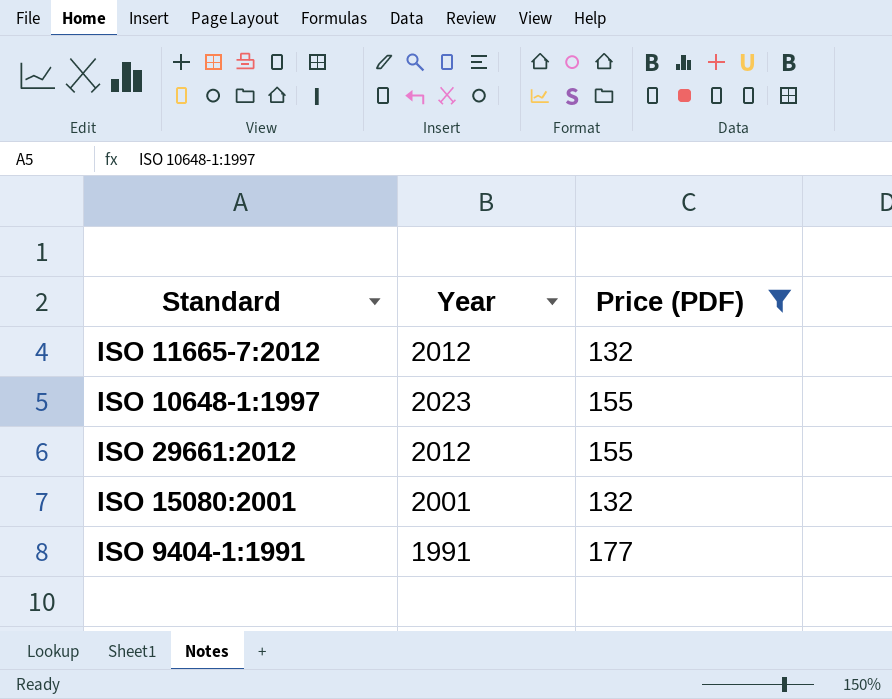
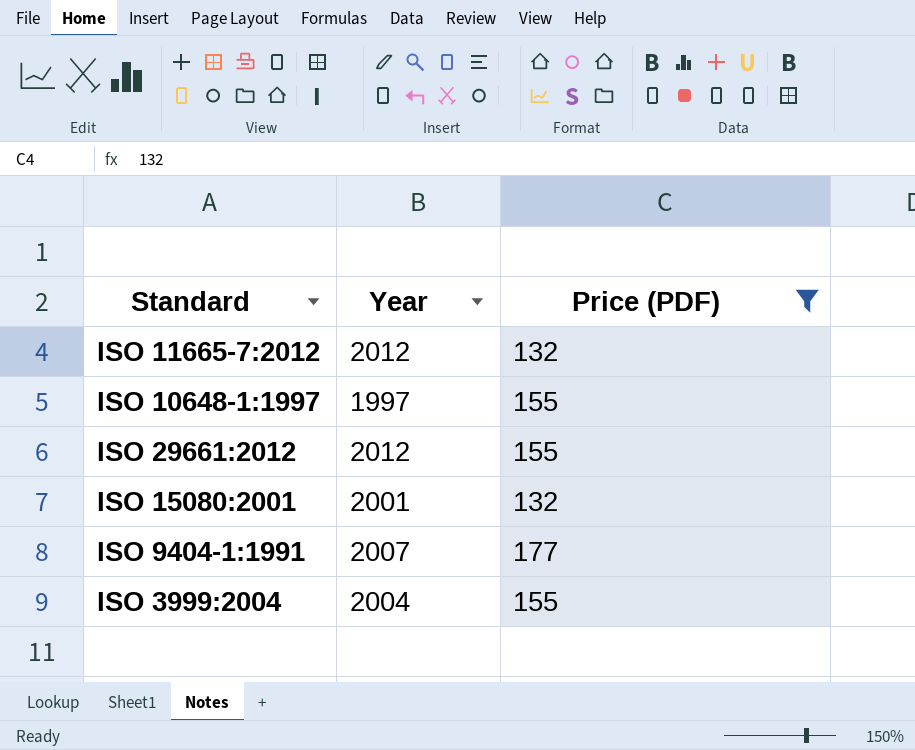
ISO 10648-1:1997 | Year: 2023 -> 1997
ISO 9404-1:1991 | Year: 1991 -> 2007
row ISO 3999:2004: none -> 2004 | 155

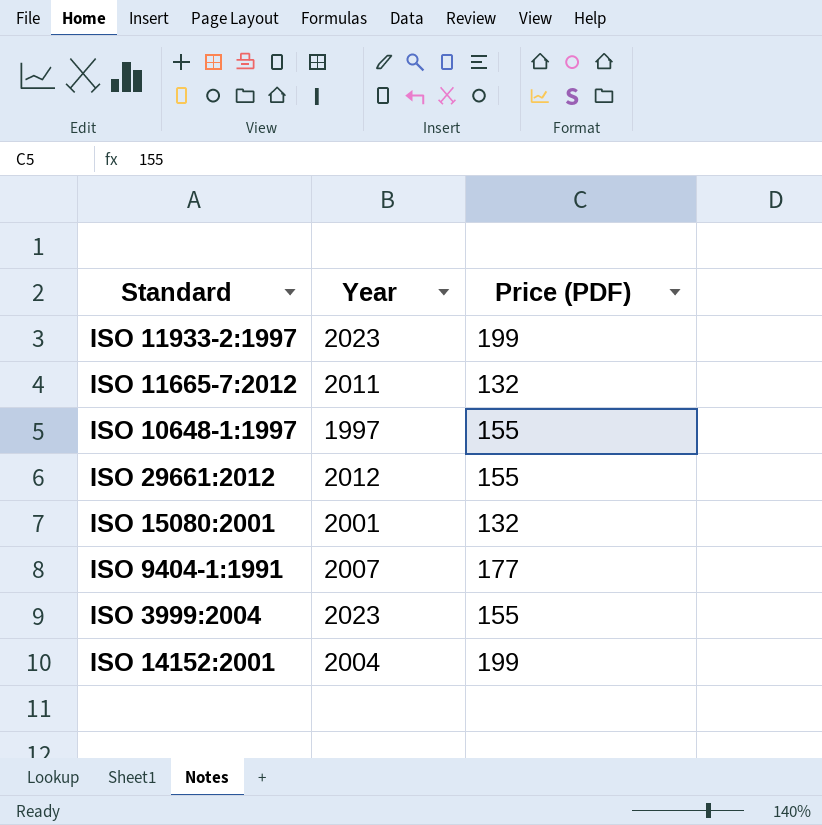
filter: Price (PDF) != 199 -> none
ISO 11665-7:2012 | Year: 2012 -> 2011
ISO 3999:2004 | Year: 2004 -> 2023

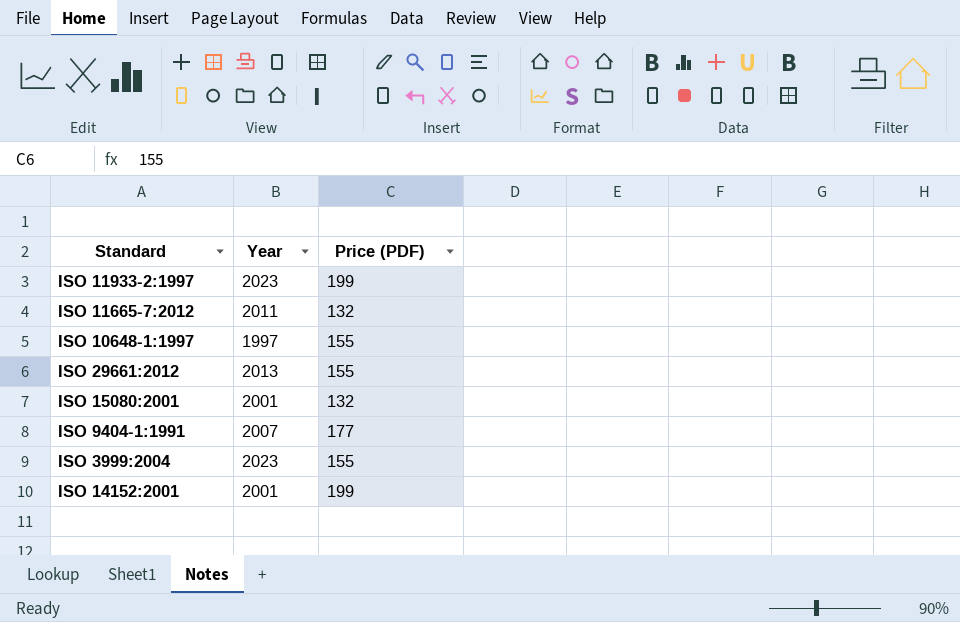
ISO 29661:2012 | Year: 2012 -> 2013
ISO 14152:2001 | Year: 2004 -> 2001

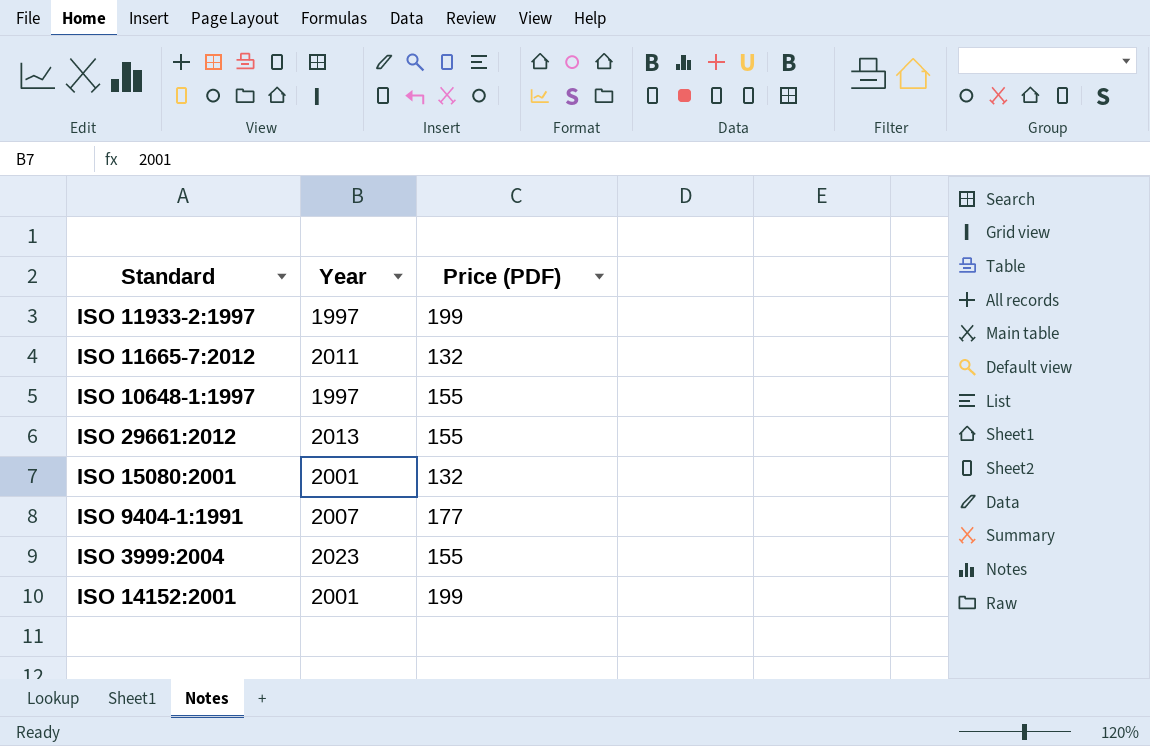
ISO 11933-2:1997 | Year: 2023 -> 1997

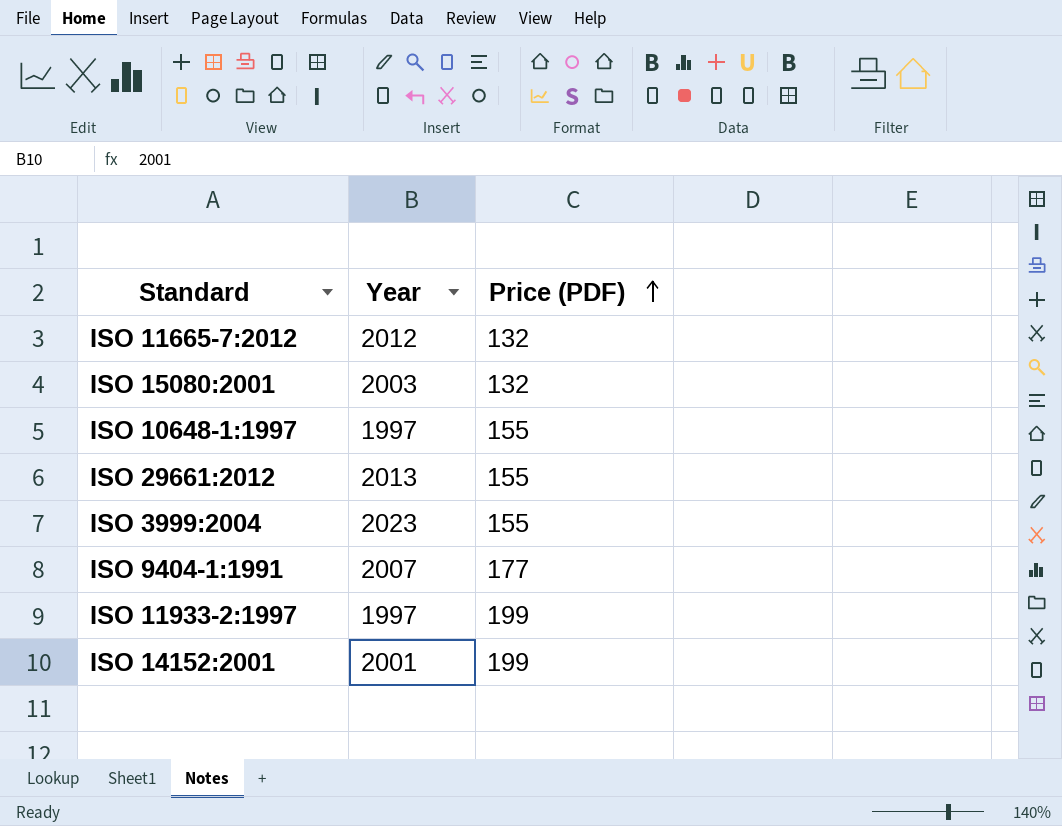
row order: none -> Price (PDF) ascending
ISO 11665-7:2012 | Year: 2011 -> 2012
ISO 15080:2001 | Year: 2001 -> 2003

